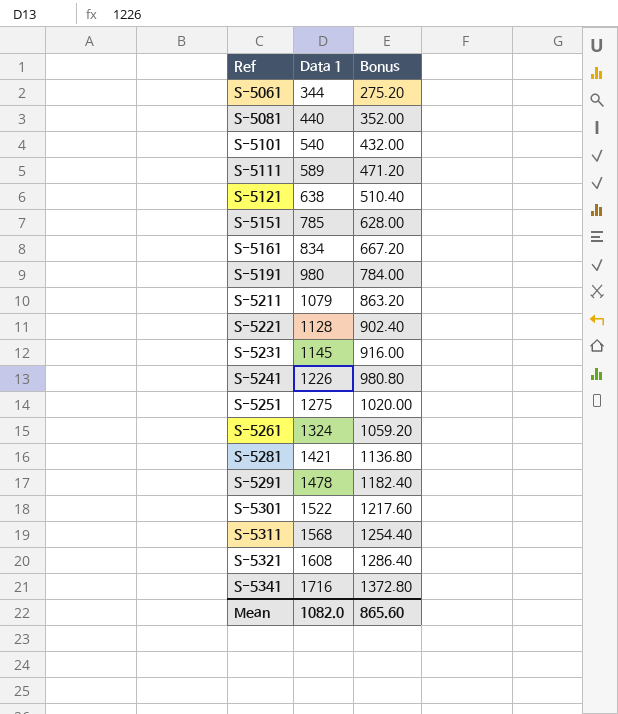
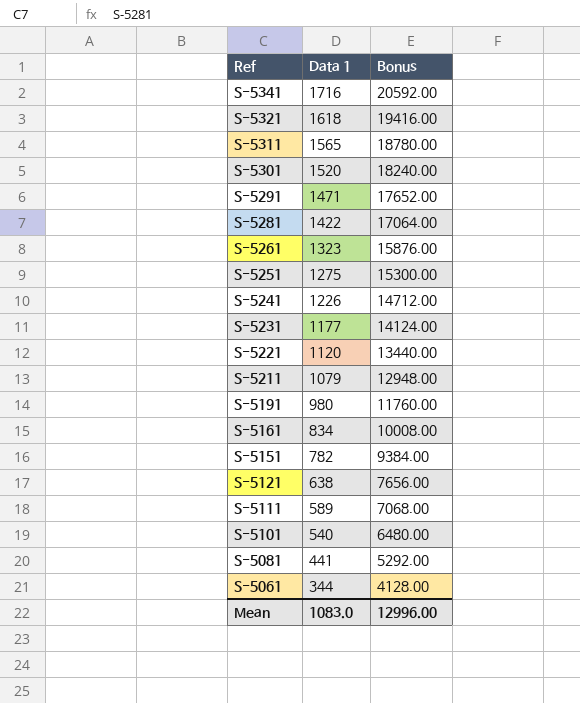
row order: Ref ascending -> Ref descending
column Bonus | formula: [Data 1] * 0.8 -> [Data 1] * 12
S-5321 | Data 1: 1608 -> 1618
S-5311 | Data 1: 1568 -> 1565
S-5301 | Data 1: 1522 -> 1520
S-5291 | Data 1: 1478 -> 1471
S-5281 | Data 1: 1421 -> 1422
S-5261 | Data 1: 1324 -> 1323
S-5231 | Data 1: 1145 -> 1177
S-5221 | Data 1: 1128 -> 1120
S-5151 | Data 1: 785 -> 782
S-5081 | Data 1: 440 -> 441
Mean | Data 1: 1082.0 -> 1083.0
Mean | Bonus: 865.60 -> 12996.00

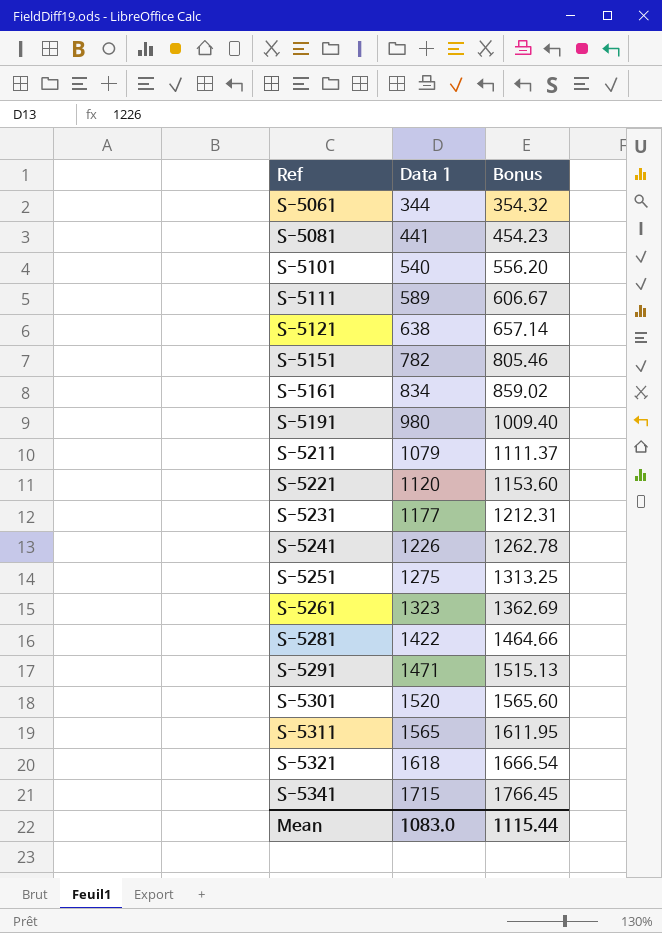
row order: Ref descending -> Ref ascending
column Bonus | formula: [Data 1] * 12 -> [Data 1] * 1.03
S-5341 | Data 1: 1716 -> 1715
Mean | Bonus: 12996.00 -> 1115.44

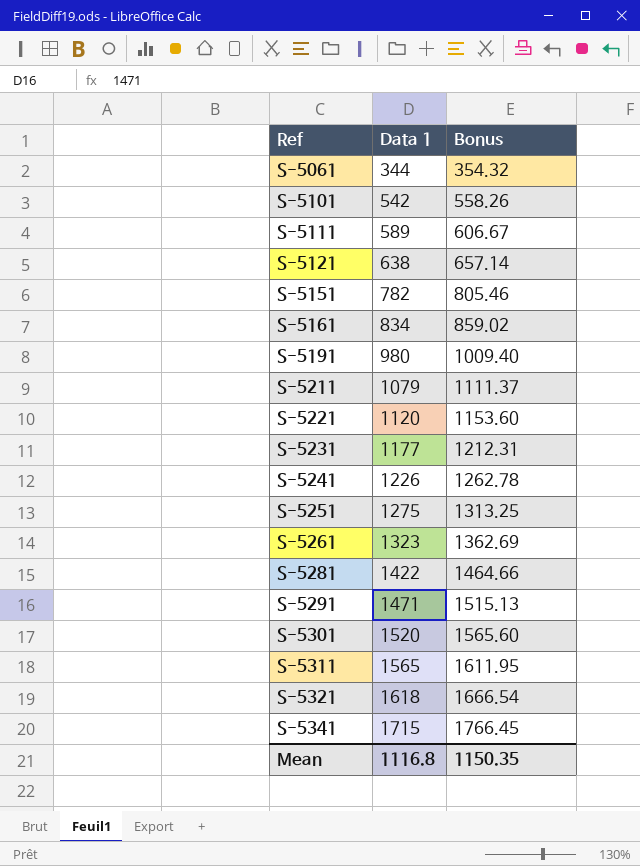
row S-5081: 441 | 454.23 -> none
S-5101 | Data 1: 540 -> 542
S-5101 | Bonus: 556.20 -> 558.26
Mean | Data 1: 1083.0 -> 1116.8
Mean | Bonus: 1115.44 -> 1150.35

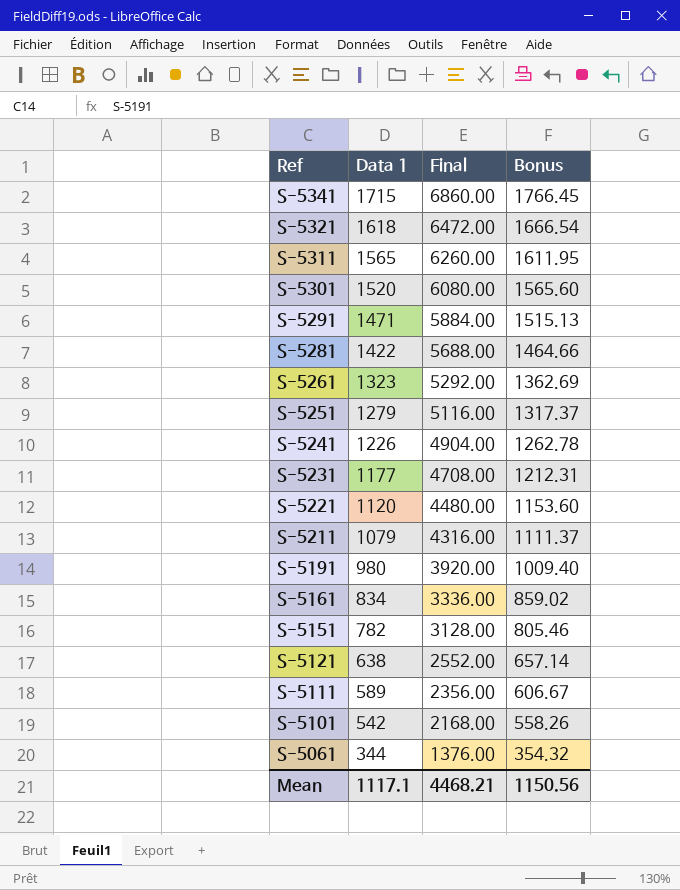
row order: Ref ascending -> Ref descending
column Final | formula: none -> [Data 1] * 4
S-5251 | Data 1: 1275 -> 1279
S-5251 | Bonus: 1313.25 -> 1317.37
Mean | Data 1: 1116.8 -> 1117.1
Mean | Bonus: 1150.35 -> 1150.56

